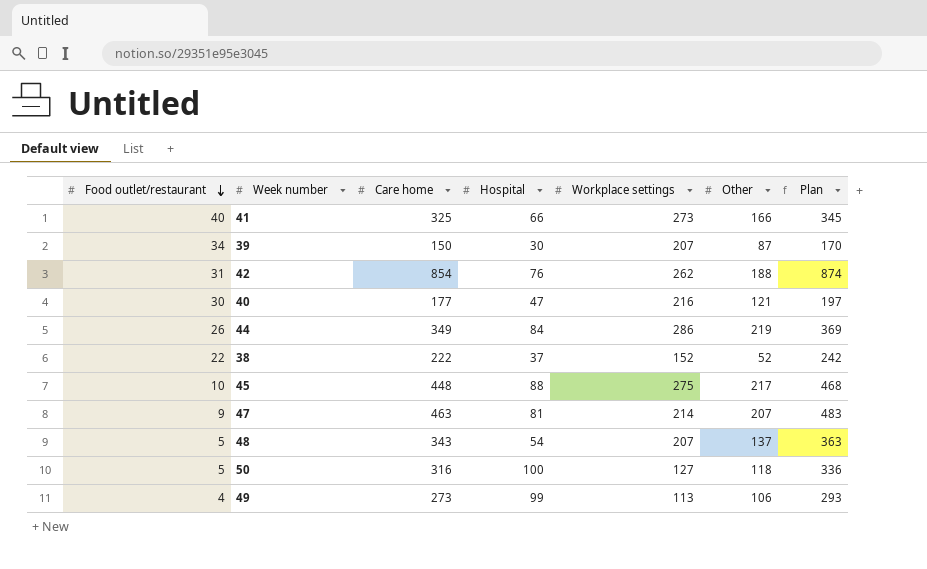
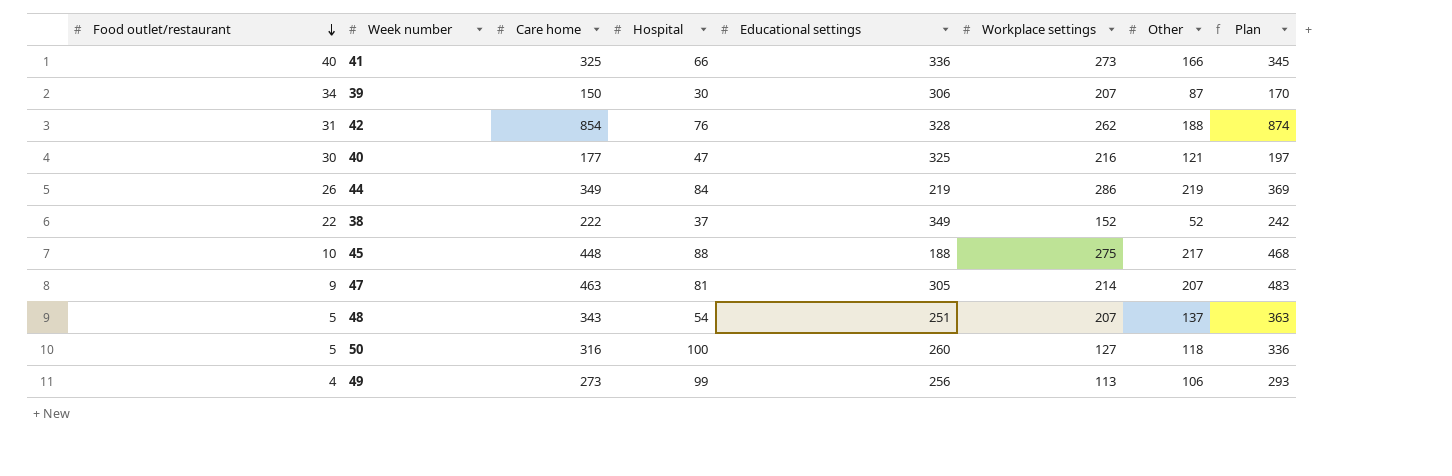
column Educational settings | position: none -> 5

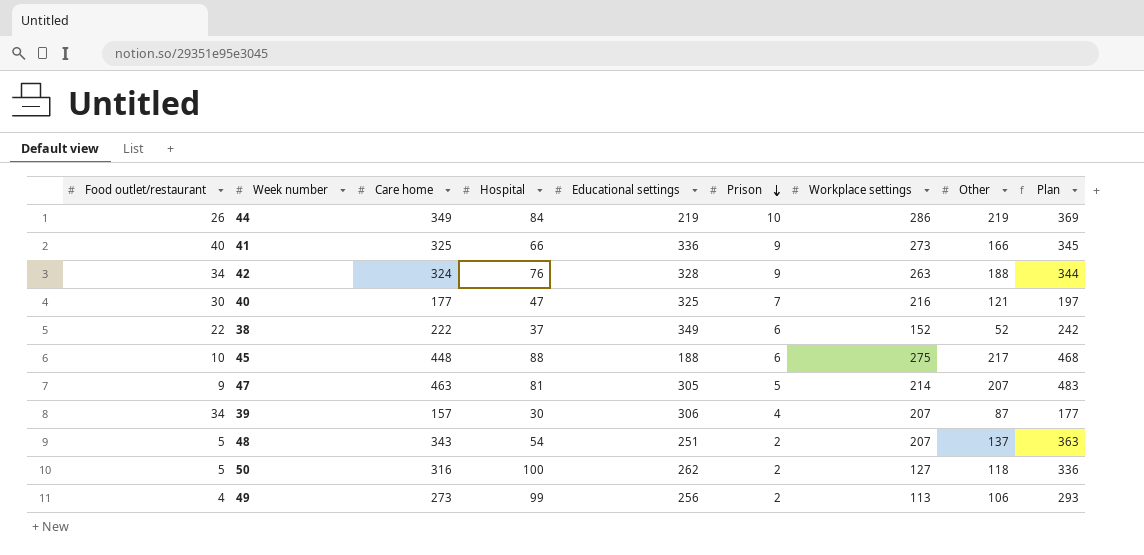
row order: Food outlet/restaurant descending -> Prison descending
column Prison | position: none -> 6
42 | Food outlet/restaurant: 31 -> 34
42 | Care home: 854 -> 324
42 | Workplace settings: 262 -> 263
42 | Plan: 874 -> 344
39 | Care home: 150 -> 157
39 | Plan: 170 -> 177
50 | Educational settings: 260 -> 262

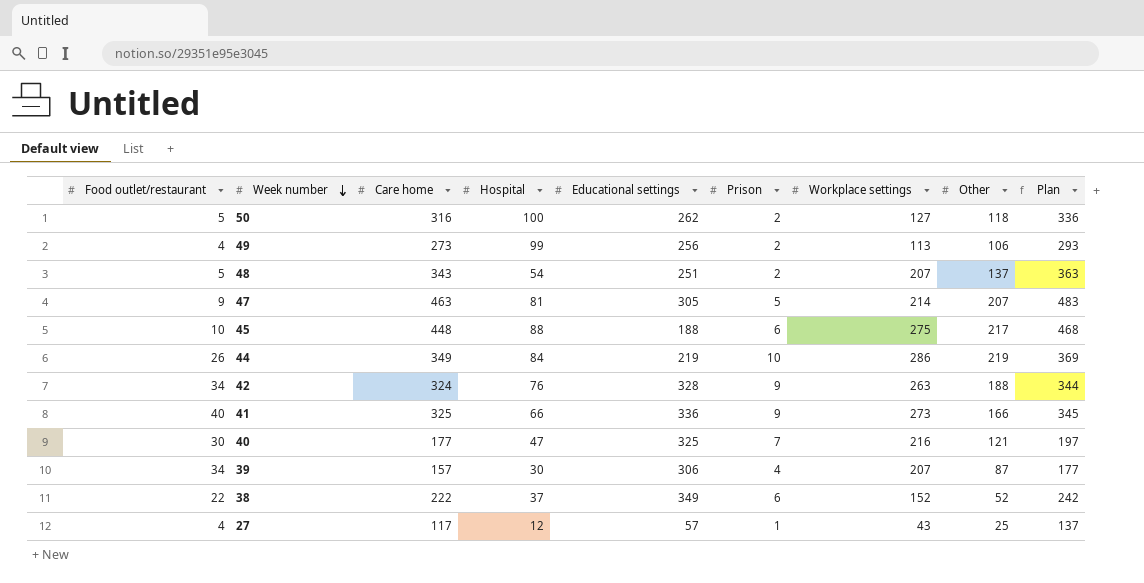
row order: Prison descending -> Week number descending
row 27: none -> 4 | 117 | 12 | 57 | 1 | 43 | 25 | 137

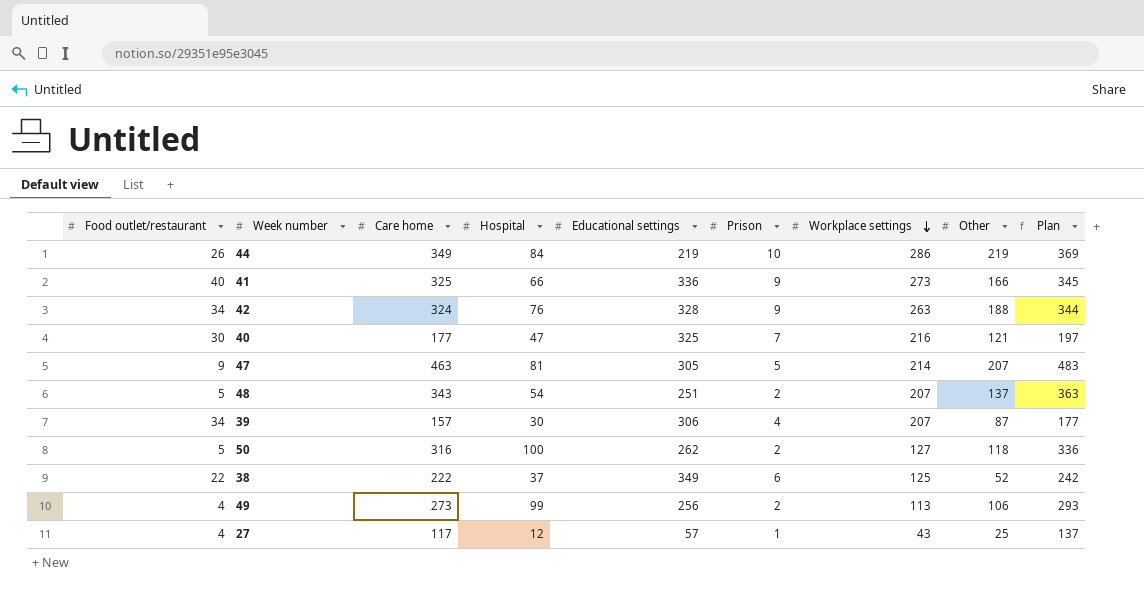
row order: Week number descending -> Workplace settings descending
row 45: 10 | 448 | 88 | 188 | 6 | 275 | 217 | 468 -> none
38 | Workplace settings: 152 -> 125

